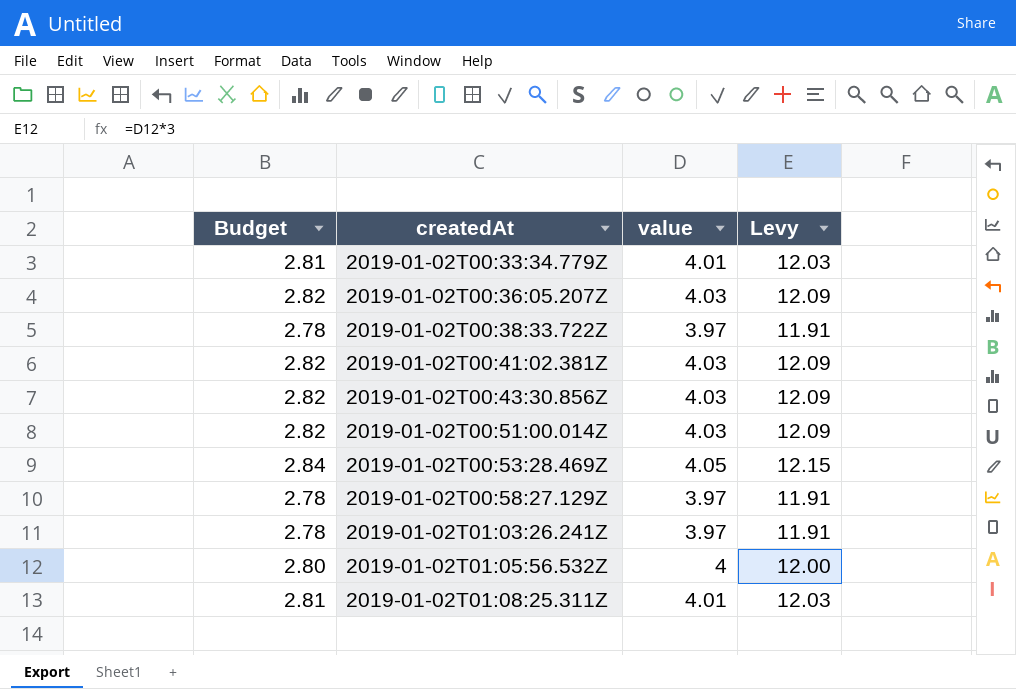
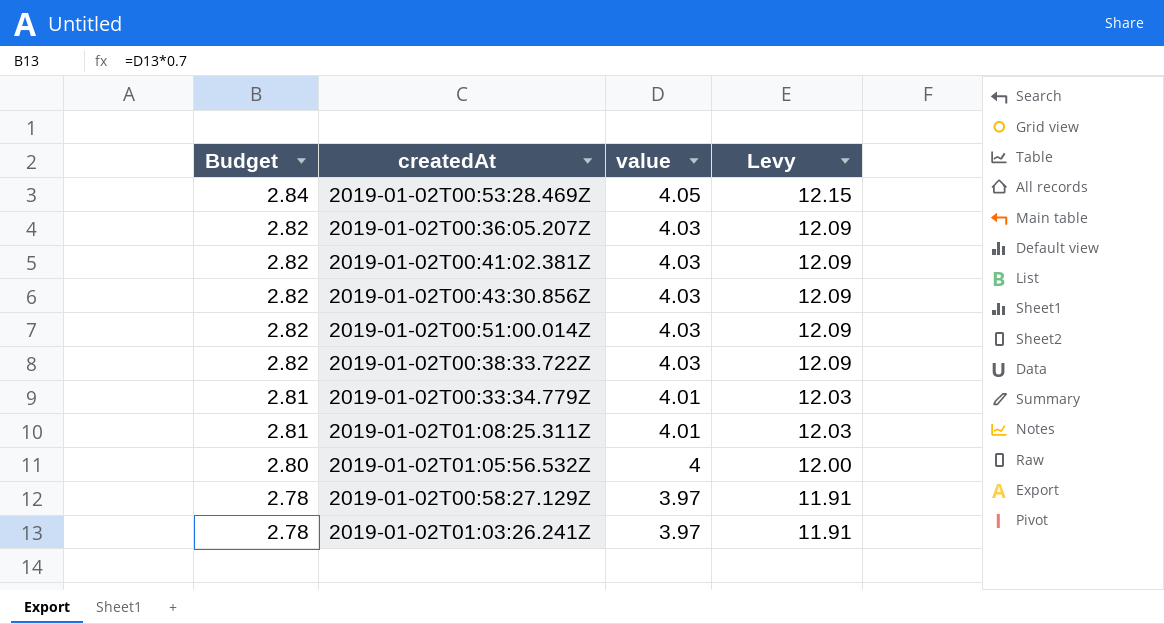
row order: createdAt ascending -> Budget descending
2019-01-02T00:38:33.722Z | Budget: 2.78 -> 2.82
2019-01-02T00:38:33.722Z | value: 3.97 -> 4.03
2019-01-02T00:38:33.722Z | Levy: 11.91 -> 12.09

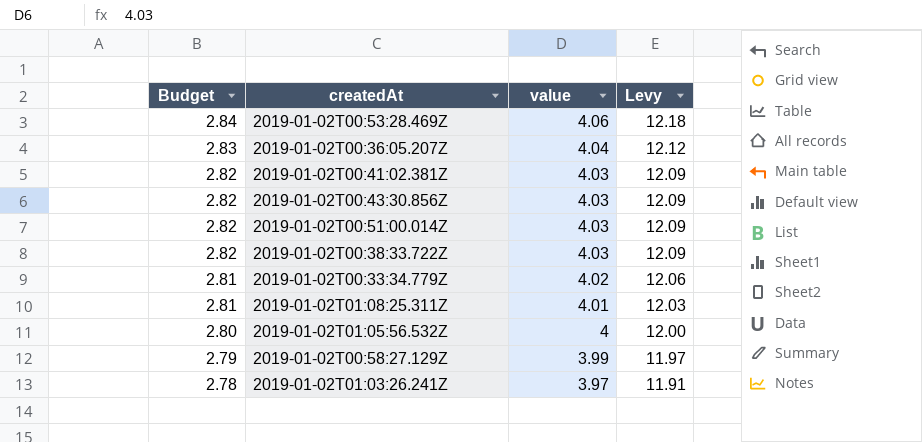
2019-01-02T00:53:28.469Z | value: 4.05 -> 4.06
2019-01-02T00:53:28.469Z | Levy: 12.15 -> 12.18
2019-01-02T00:36:05.207Z | Budget: 2.82 -> 2.83
2019-01-02T00:36:05.207Z | value: 4.03 -> 4.04
2019-01-02T00:36:05.207Z | Levy: 12.09 -> 12.12
2019-01-02T00:33:34.779Z | value: 4.01 -> 4.02
2019-01-02T00:33:34.779Z | Levy: 12.03 -> 12.06
2019-01-02T00:58:27.129Z | Budget: 2.78 -> 2.79
2019-01-02T00:58:27.129Z | value: 3.97 -> 3.99
2019-01-02T00:58:27.129Z | Levy: 11.91 -> 11.97

